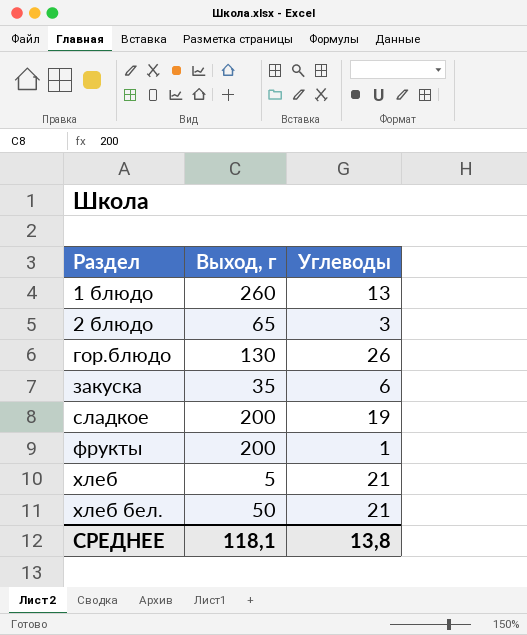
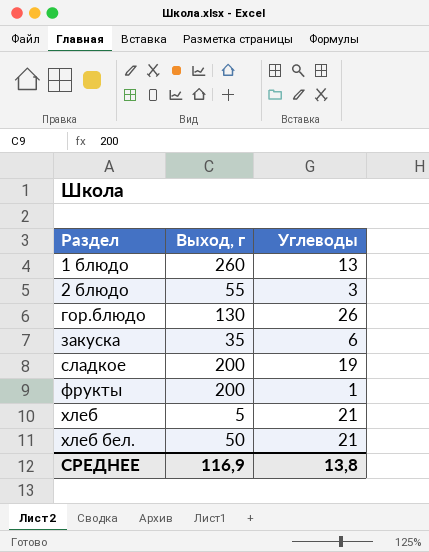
2 блюдо | Выход, г: 65 -> 55
СРЕДНЕЕ | Выход, г: 118,1 -> 116,9

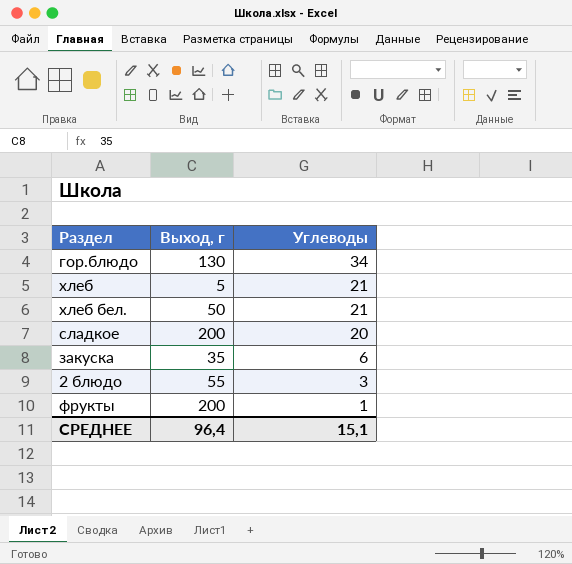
row order: Раздел ascending -> Углеводы descending
row 1 блюдо: 260 | 13 -> none
гор.блюдо | Углеводы: 26 -> 34
сладкое | Углеводы: 19 -> 20
СРЕДНЕЕ | Выход, г: 116,9 -> 96,4
СРЕДНЕЕ | Углеводы: 13,8 -> 15,1

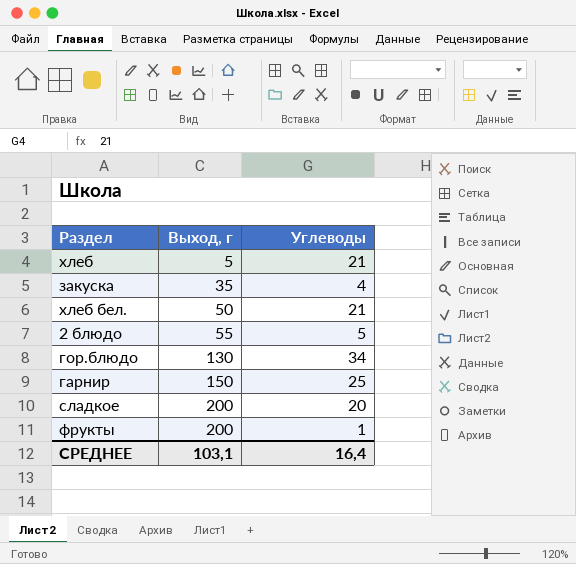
row order: Углеводы descending -> Выход, г ascending
закуска | Углеводы: 6 -> 4
2 блюдо | Углеводы: 3 -> 5
row гарнир: none -> 150 | 25
СРЕДНЕЕ | Выход, г: 96,4 -> 103,1
СРЕДНЕЕ | Углеводы: 15,1 -> 16,4

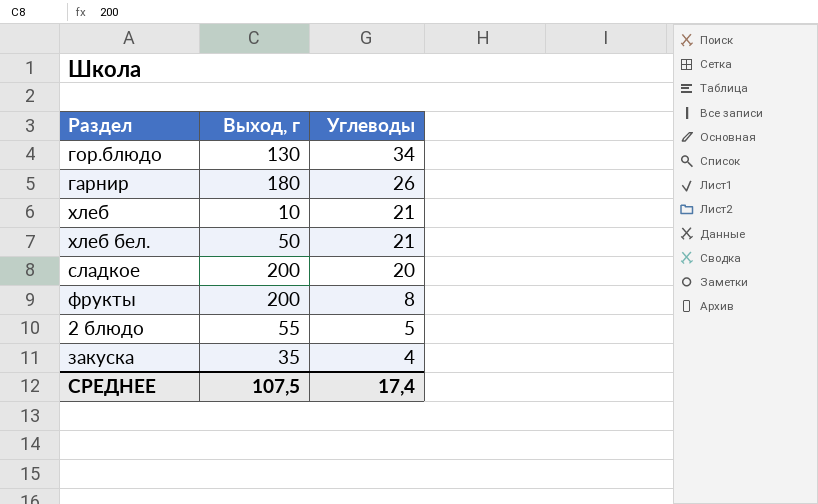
row order: Выход, г ascending -> Углеводы descending
гарнир | Выход, г: 150 -> 180
гарнир | Углеводы: 25 -> 26
хлеб | Выход, г: 5 -> 10
фрукты | Углеводы: 1 -> 8
СРЕДНЕЕ | Выход, г: 103,1 -> 107,5
СРЕДНЕЕ | Углеводы: 16,4 -> 17,4

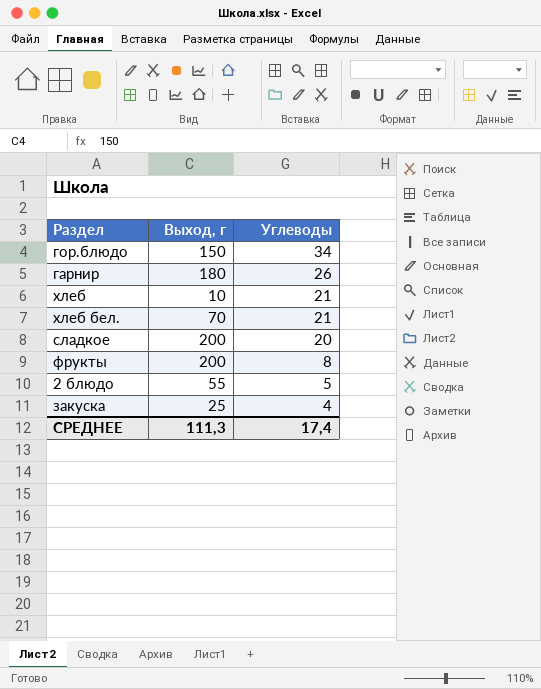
гор.блюдо | Выход, г: 130 -> 150
хлеб бел. | Выход, г: 50 -> 70
закуска | Выход, г: 35 -> 25
СРЕДНЕЕ | Выход, г: 107,5 -> 111,3

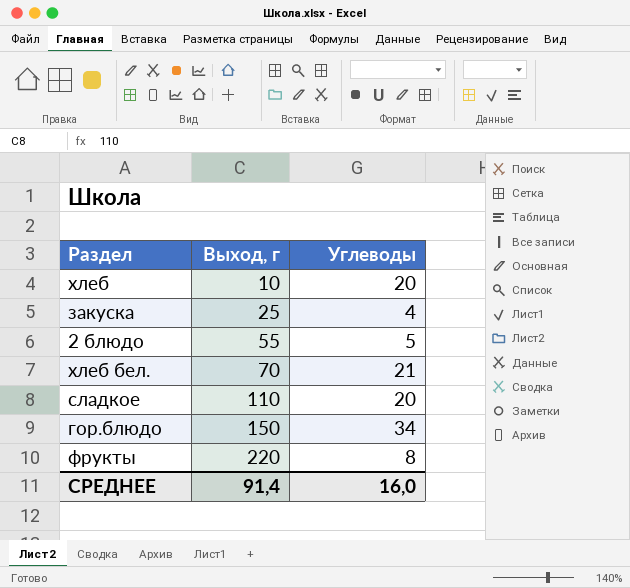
row order: Углеводы descending -> Выход, г ascending
row гарнир: 180 | 26 -> none
хлеб | Углеводы: 21 -> 20
сладкое | Выход, г: 200 -> 110
фрукты | Выход, г: 200 -> 220
СРЕДНЕЕ | Выход, г: 111,3 -> 91,4
СРЕДНЕЕ | Углеводы: 17,4 -> 16,0

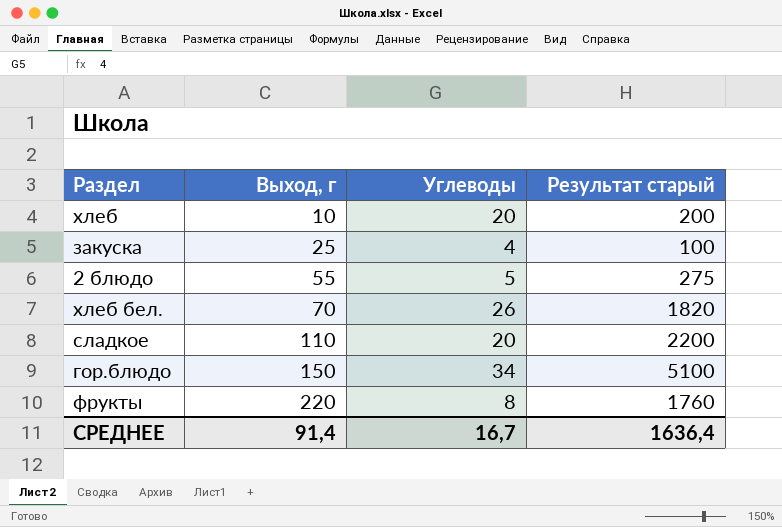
column Результат старый | formula: none -> [Выход, г] * [Углеводы]
хлеб бел. | Углеводы: 21 -> 26
СРЕДНЕЕ | Углеводы: 16,0 -> 16,7

